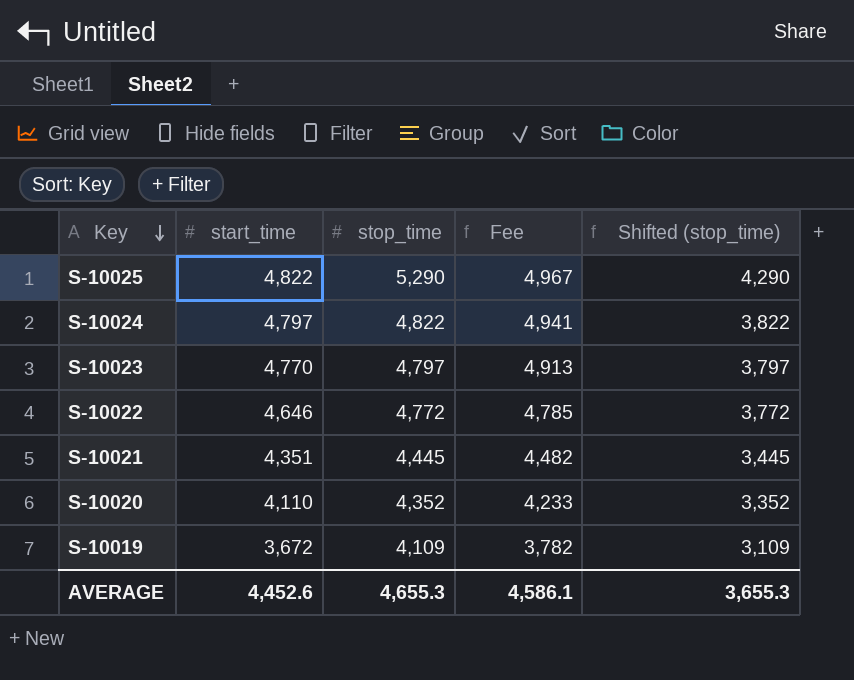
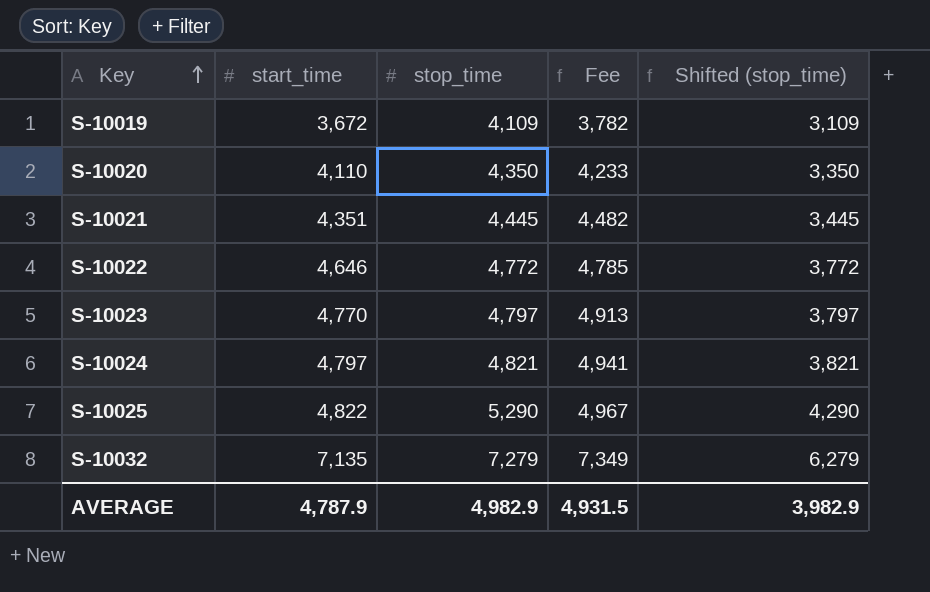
row order: Key descending -> Key ascending
S-10020 | stop_time: 4,352 -> 4,350
S-10020 | Shifted (stop_time): 3,352 -> 3,350
S-10024 | stop_time: 4,822 -> 4,821
S-10024 | Shifted (stop_time): 3,822 -> 3,821
row S-10032: none -> 7,135 | 7,279 | 7,349 | 6,279
AVERAGE | start_time: 4,452.6 -> 4,787.9
AVERAGE | stop_time: 4,655.3 -> 4,982.9
AVERAGE | Fee: 4,586.1 -> 4,931.5
AVERAGE | Shifted (stop_time): 3,655.3 -> 3,982.9

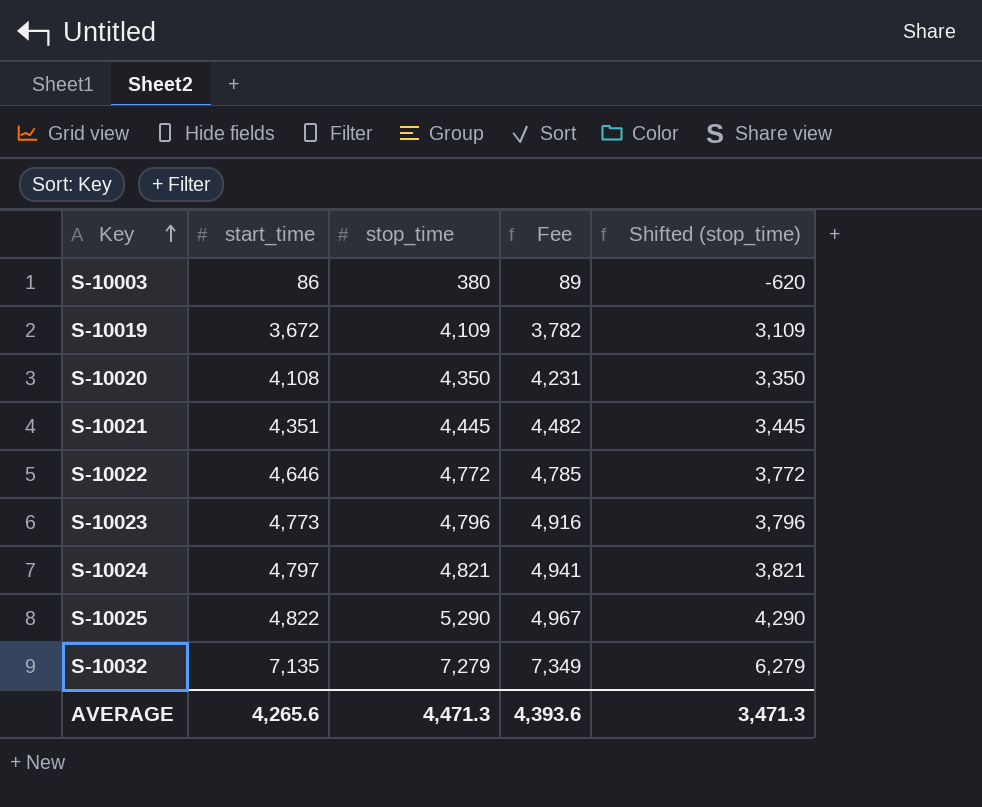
row S-10003: none -> 86 | 380 | 89 | -620
S-10020 | start_time: 4,110 -> 4,108
S-10020 | Fee: 4,233 -> 4,231
S-10023 | start_time: 4,770 -> 4,773
S-10023 | stop_time: 4,797 -> 4,796
S-10023 | Fee: 4,913 -> 4,916
S-10023 | Shifted (stop_time): 3,797 -> 3,796
AVERAGE | start_time: 4,787.9 -> 4,265.6
AVERAGE | stop_time: 4,982.9 -> 4,471.3
AVERAGE | Fee: 4,931.5 -> 4,393.6
AVERAGE | Shifted (stop_time): 3,982.9 -> 3,471.3

